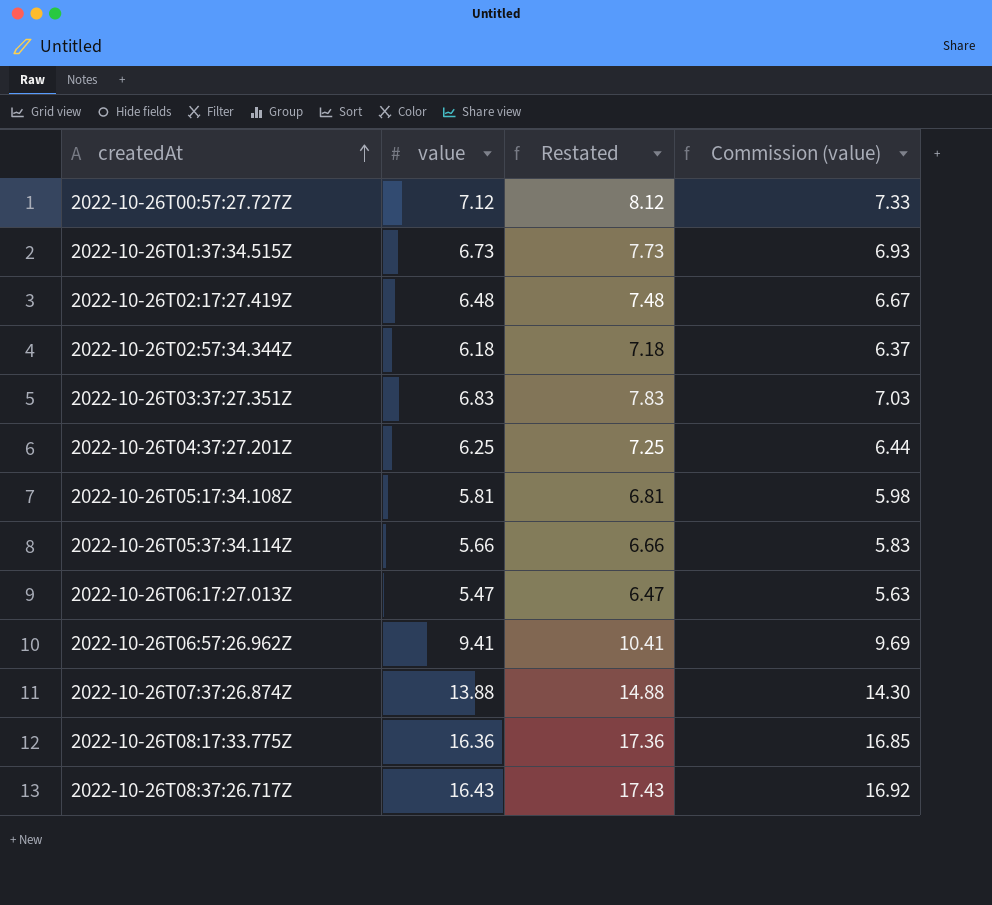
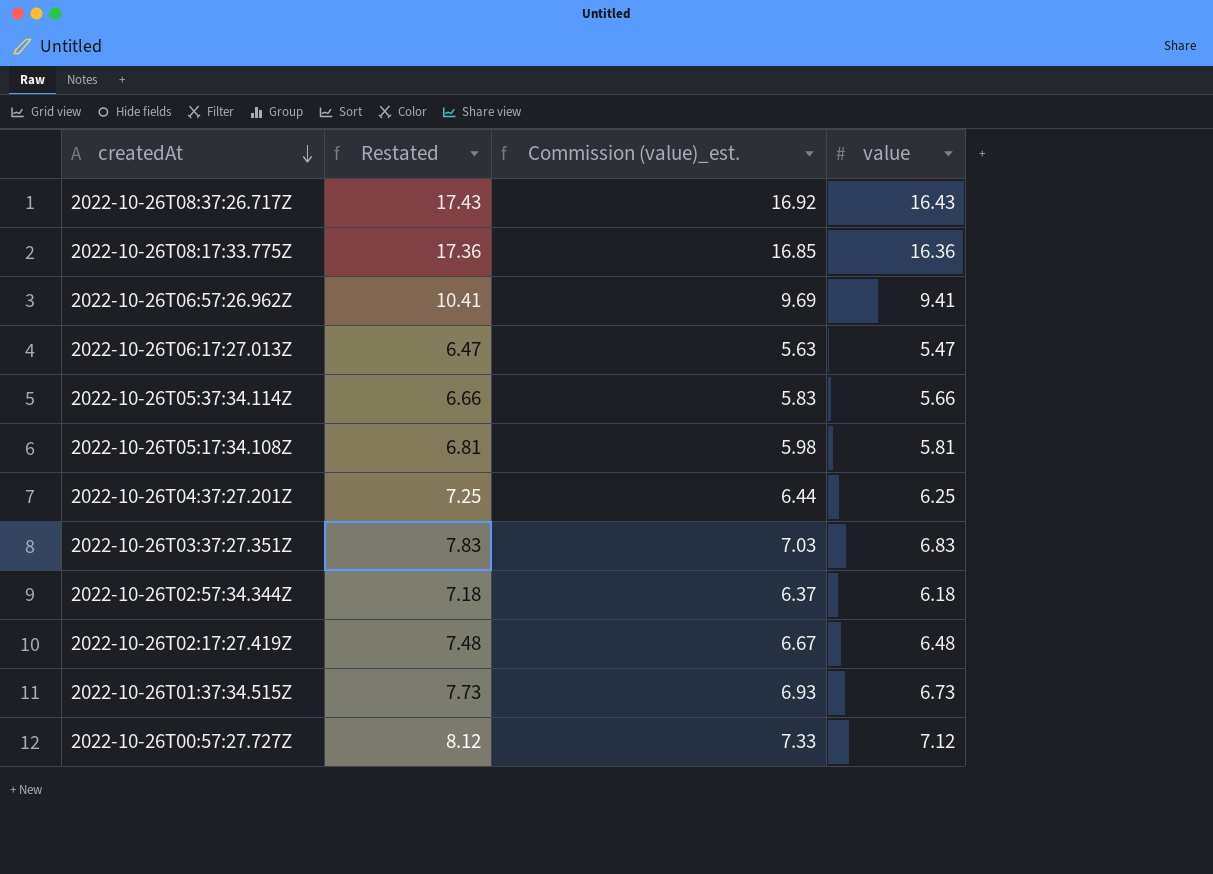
row order: createdAt ascending -> createdAt descending
column name: Commission (value) -> Commission (value)_est.
column value | position: 2 -> 4
row 2022-10-26T07:37:26.874Z: 13.88 | 14.88 | 14.30 -> none

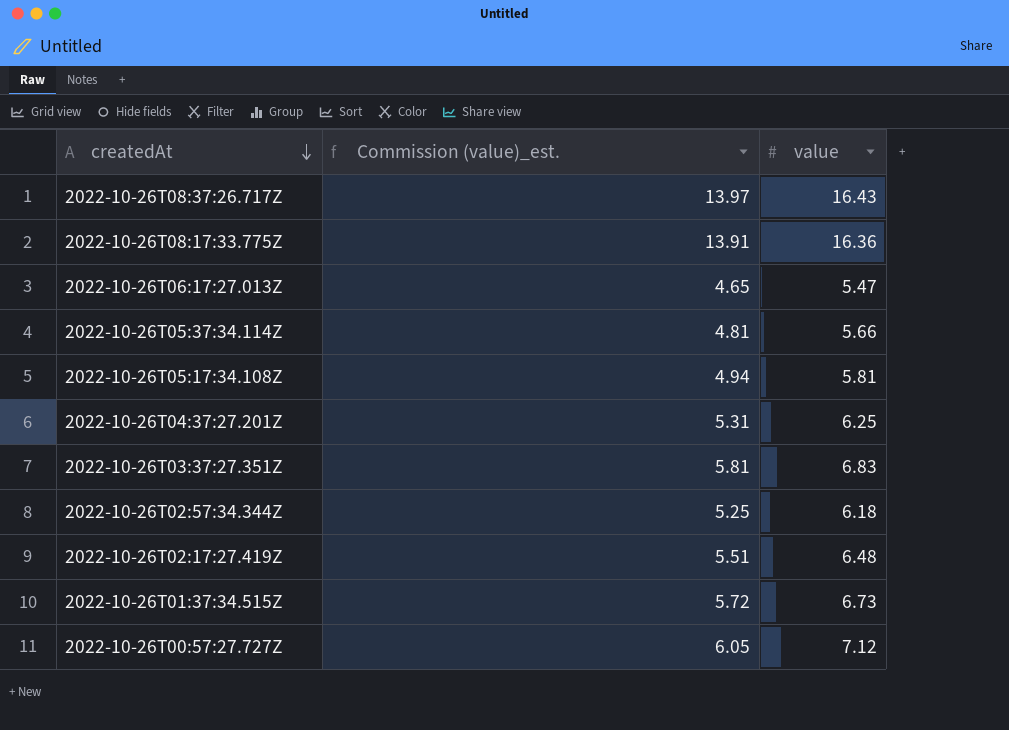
column Restated | formula: [value] + 1 -> none
column Commission (value)_est. | formula: [value] * 1.03 -> [value] * 0.85
row 2022-10-26T06:57:26.962Z: 10.41 | 9.69 | 9.41 -> none

